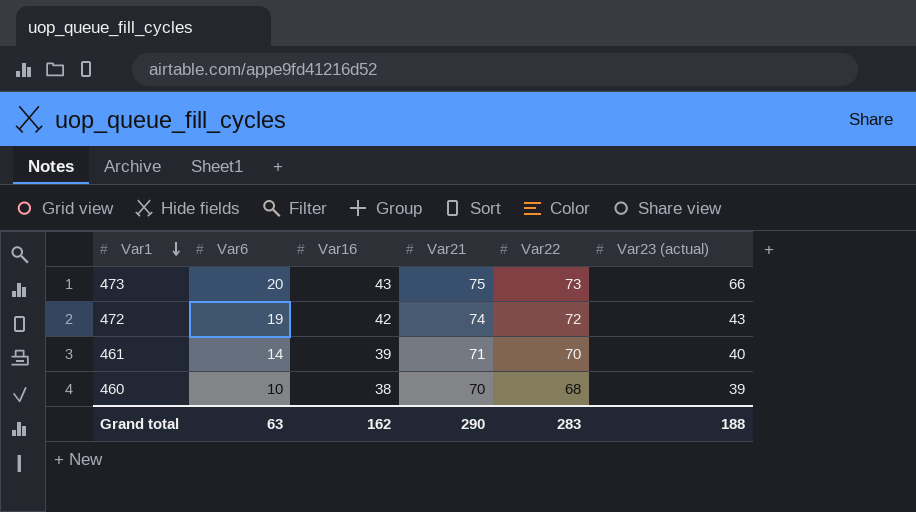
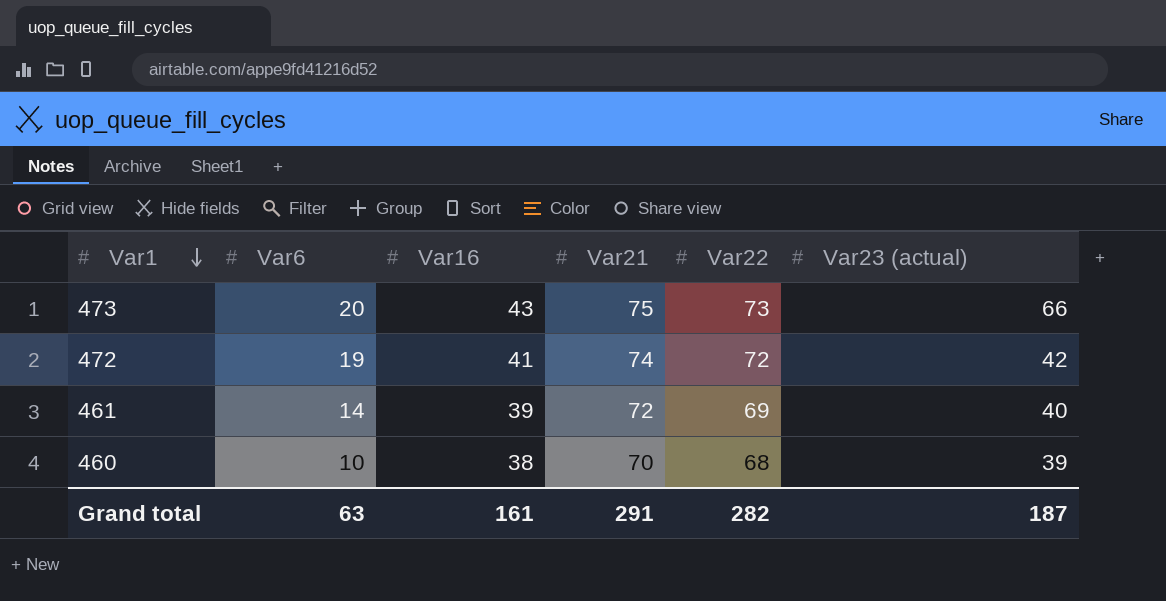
472 | Var16: 42 -> 41
472 | Var23 (actual): 43 -> 42
461 | Var21: 71 -> 72
461 | Var22: 70 -> 69
Grand total | Var16: 162 -> 161
Grand total | Var21: 290 -> 291
Grand total | Var22: 283 -> 282
Grand total | Var23 (actual): 188 -> 187

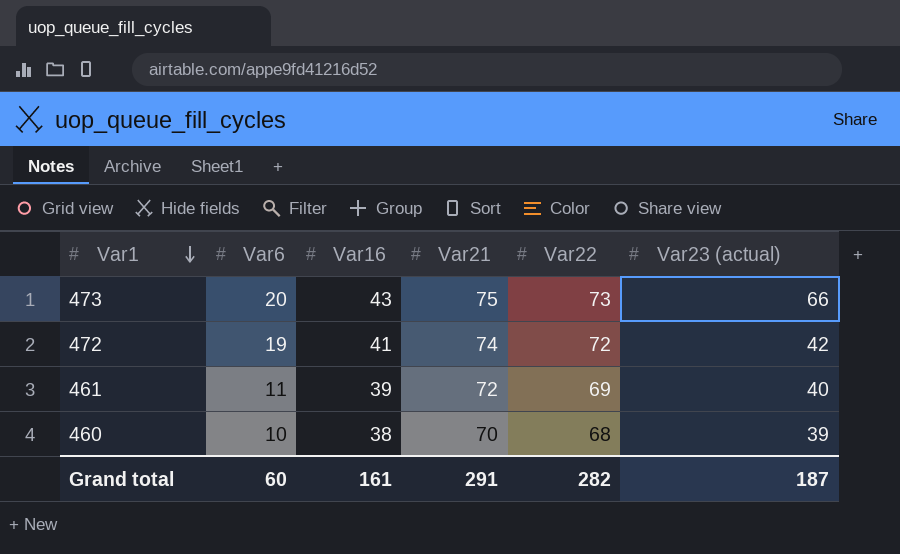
461 | Var6: 14 -> 11
Grand total | Var6: 63 -> 60

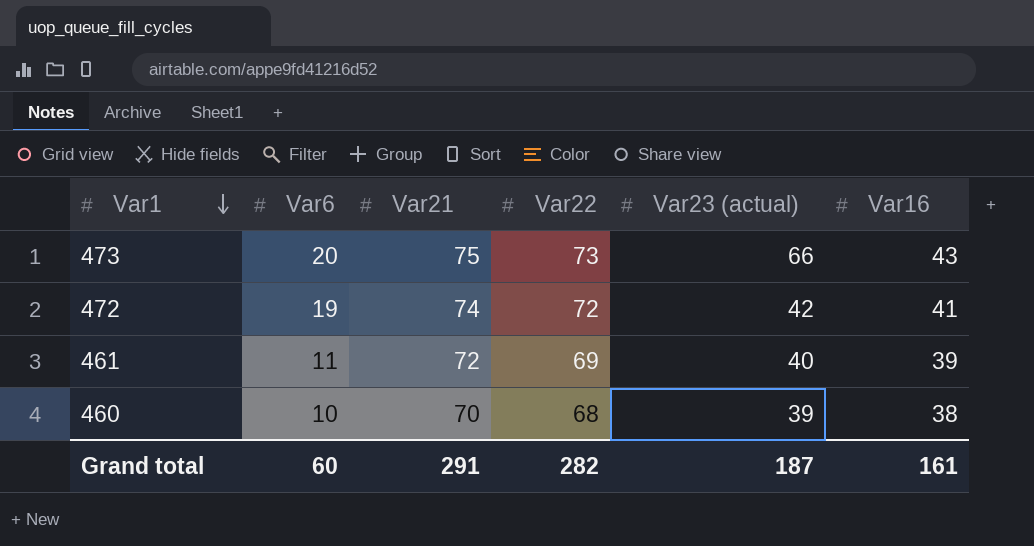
column Var16 | position: 3 -> 6

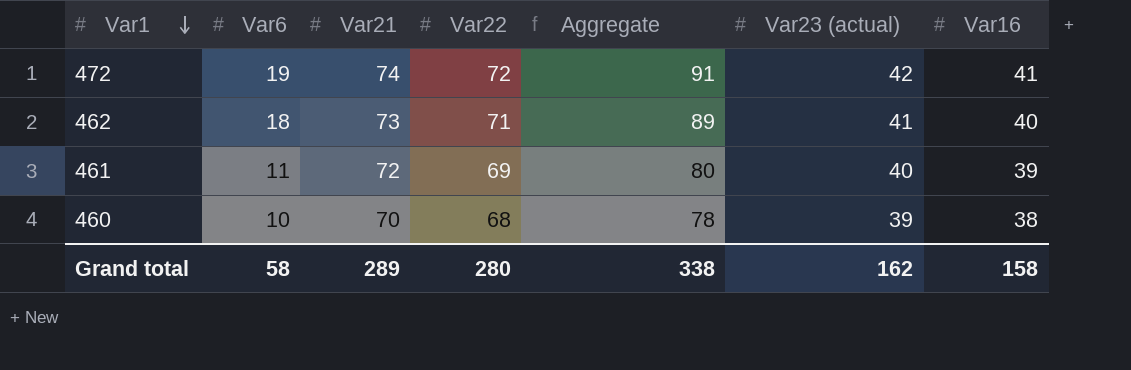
column Aggregate | formula: none -> [Var6] + [Var22]
row 473: 20 | 75 | 73 | 66 | 43 -> none
row 462: none -> 18 | 73 | 71 | 89 | 41 | 40
Grand total | Var6: 60 -> 58
Grand total | Var21: 291 -> 289
Grand total | Var22: 282 -> 280
Grand total | Var23 (actual): 187 -> 162
Grand total | Var16: 161 -> 158

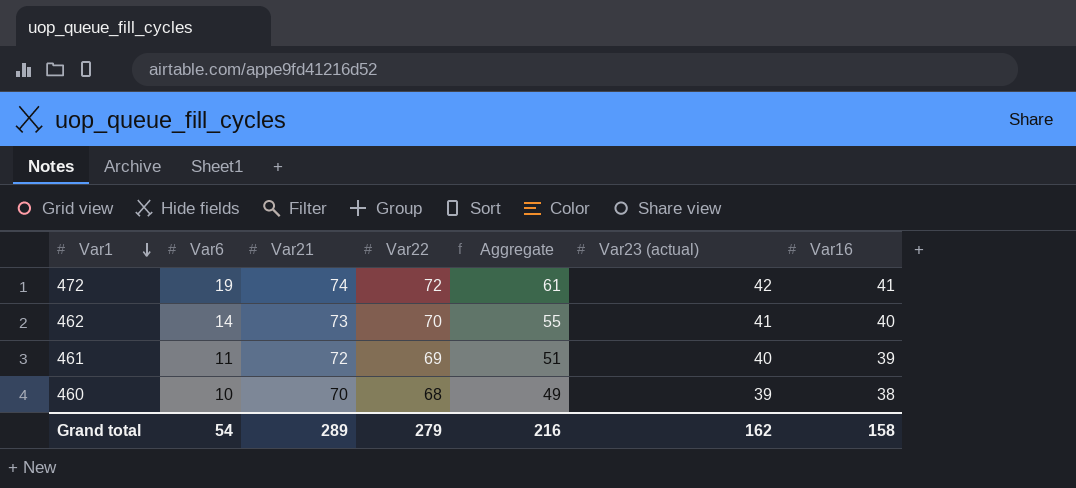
column Aggregate | formula: [Var6] + [Var22] -> [Var6] + [Var23 (actual)]
462 | Var6: 18 -> 14
462 | Var22: 71 -> 70
Grand total | Var6: 58 -> 54
Grand total | Var22: 280 -> 279
Grand total | Aggregate: 338 -> 216

